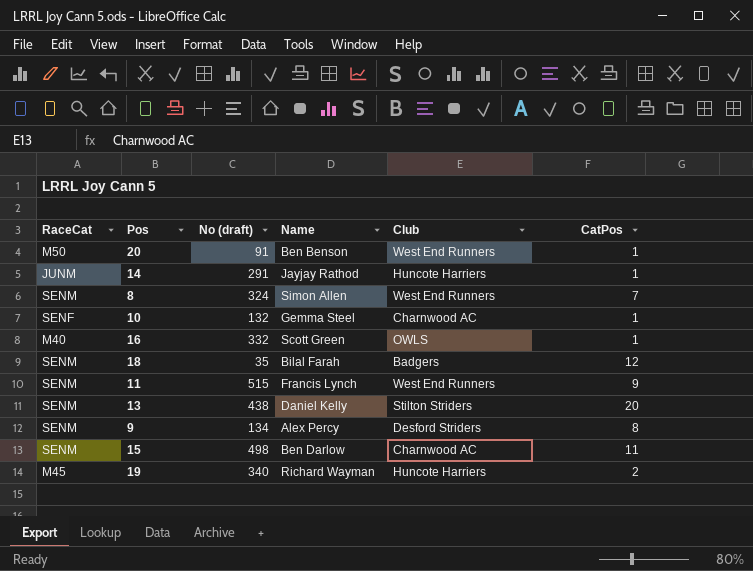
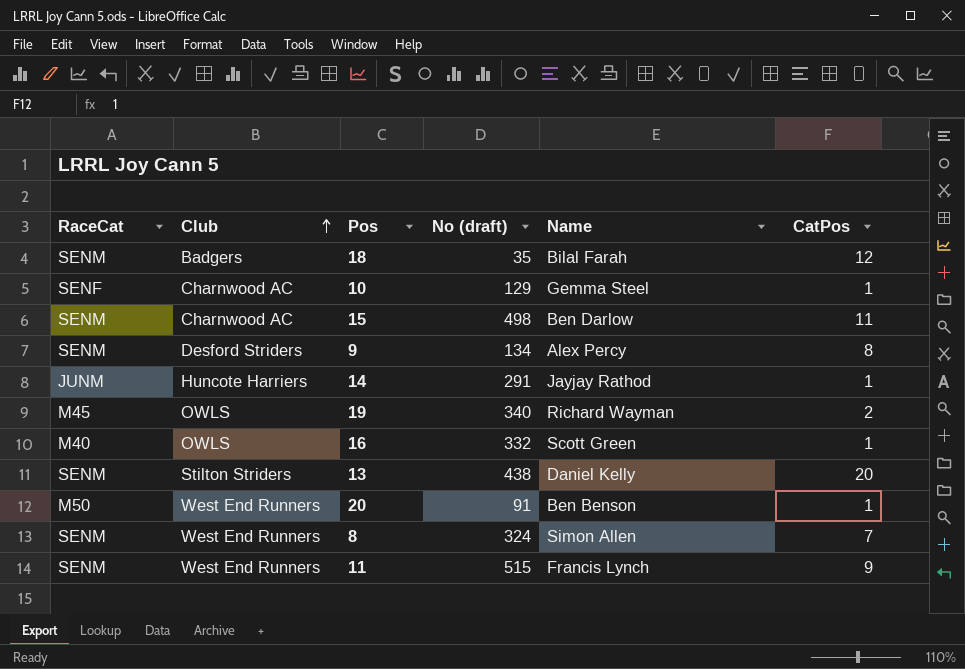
row order: none -> Club ascending
column Club | position: 5 -> 2
10 | No (draft): 132 -> 129
19 | Club: Huncote Harriers -> OWLS

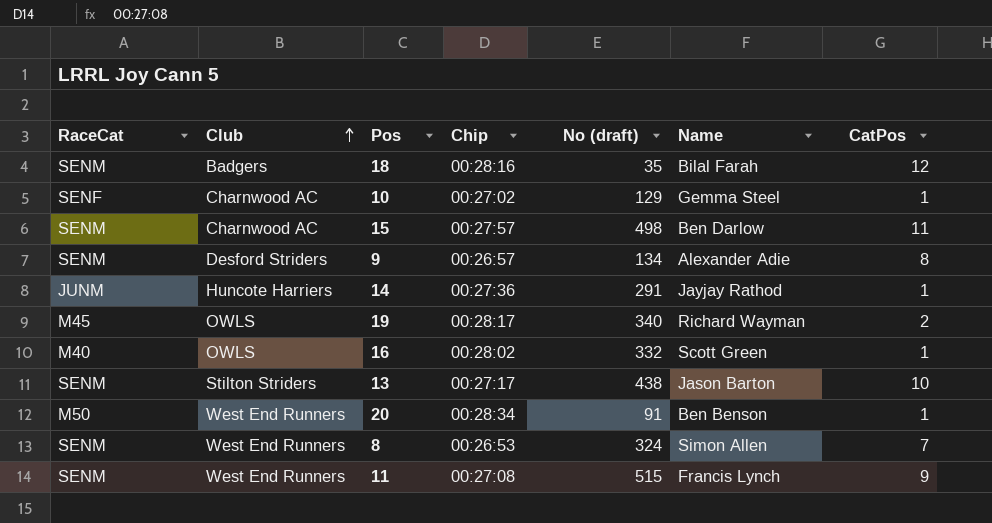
column Chip | position: none -> 4
9 | Name: Alex Percy -> Alexander Adie
13 | Name: Daniel Kelly -> Jason Barton
13 | CatPos: 20 -> 10

